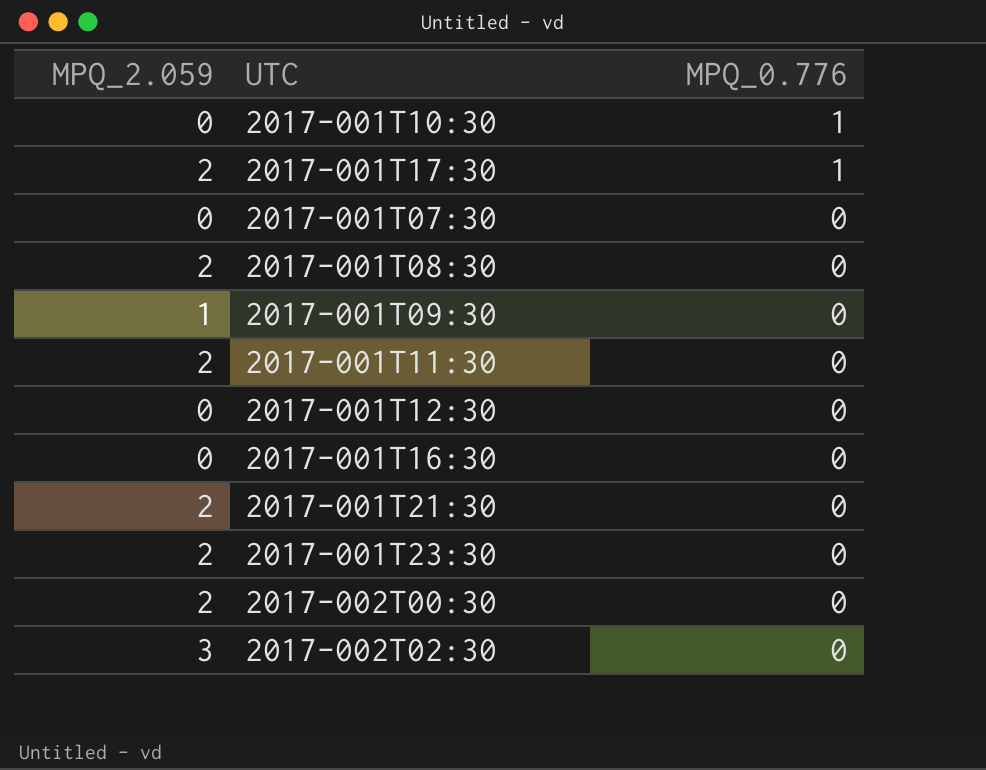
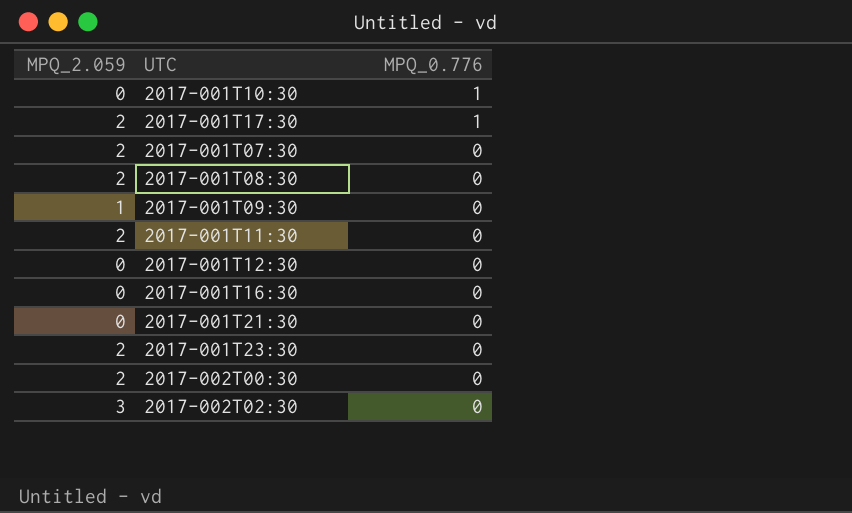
2017-001T07:30 | MPQ_2.059: 0 -> 2
2017-001T21:30 | MPQ_2.059: 2 -> 0

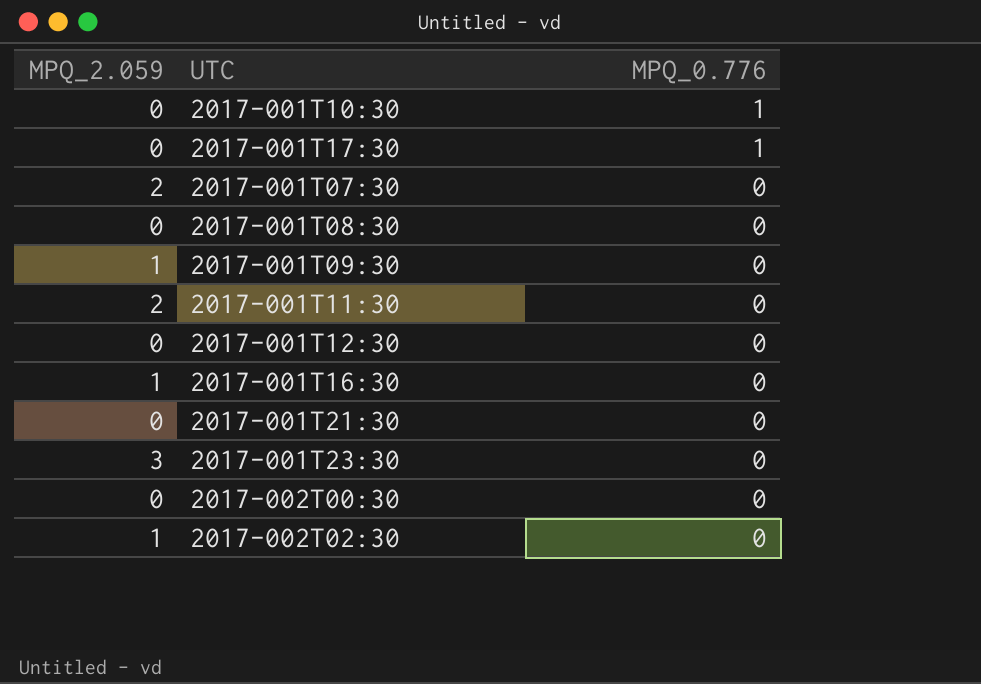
2017-001T17:30 | MPQ_2.059: 2 -> 0
2017-001T08:30 | MPQ_2.059: 2 -> 0
2017-001T16:30 | MPQ_2.059: 0 -> 1
2017-001T23:30 | MPQ_2.059: 2 -> 3
2017-002T00:30 | MPQ_2.059: 2 -> 0
2017-002T02:30 | MPQ_2.059: 3 -> 1

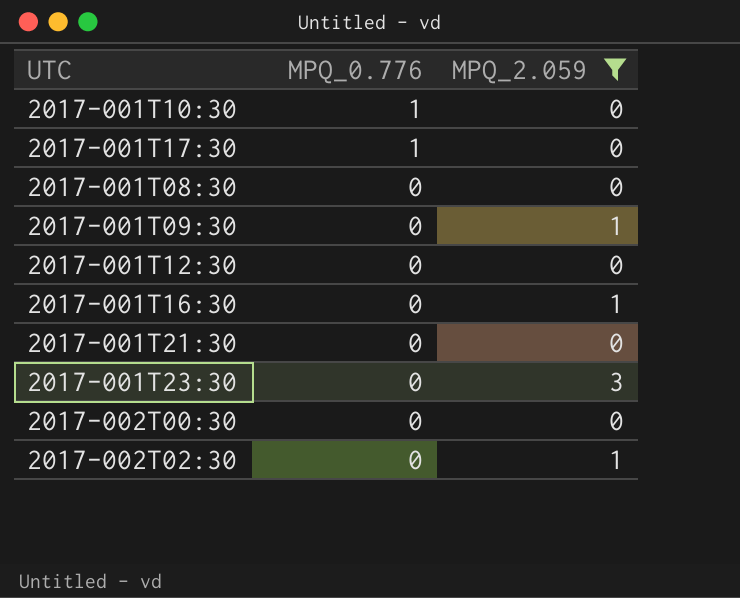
filter: none -> MPQ_2.059 != 2
column MPQ_2.059 | position: 1 -> 3

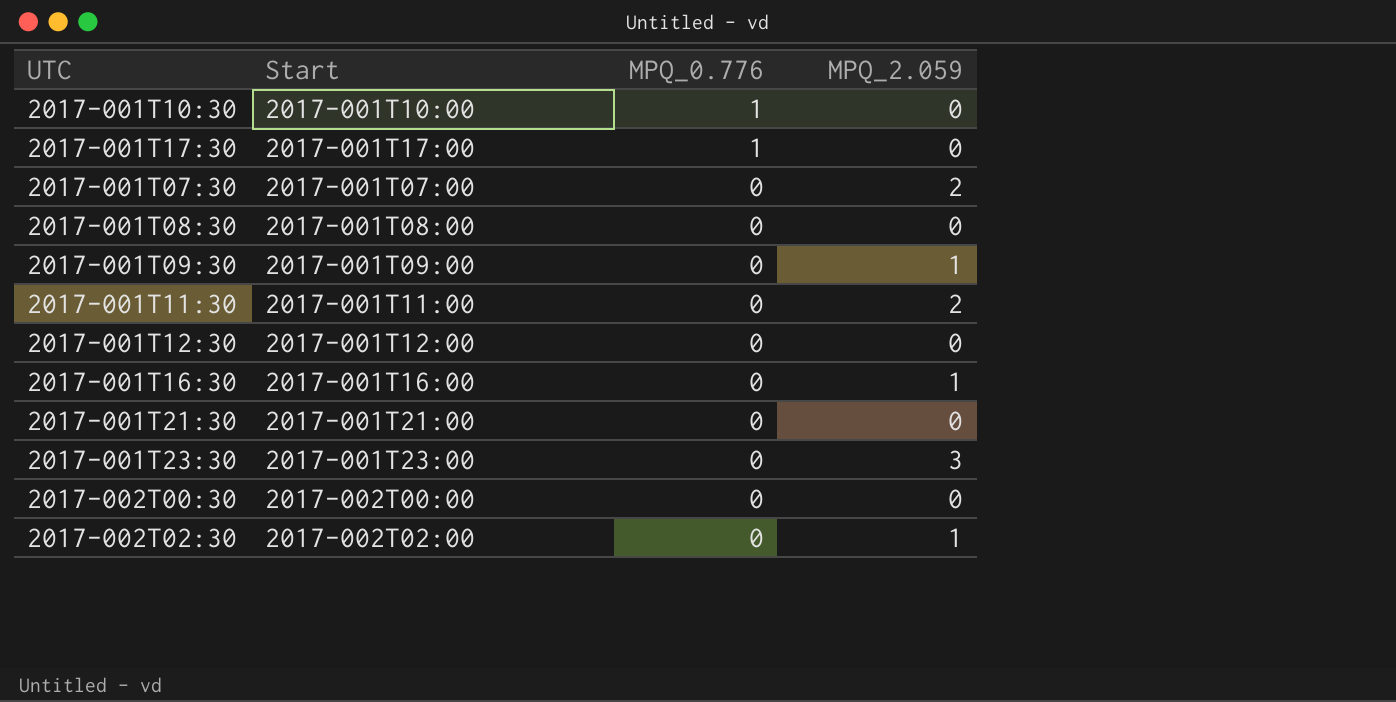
filter: MPQ_2.059 != 2 -> none
column Start | position: none -> 2

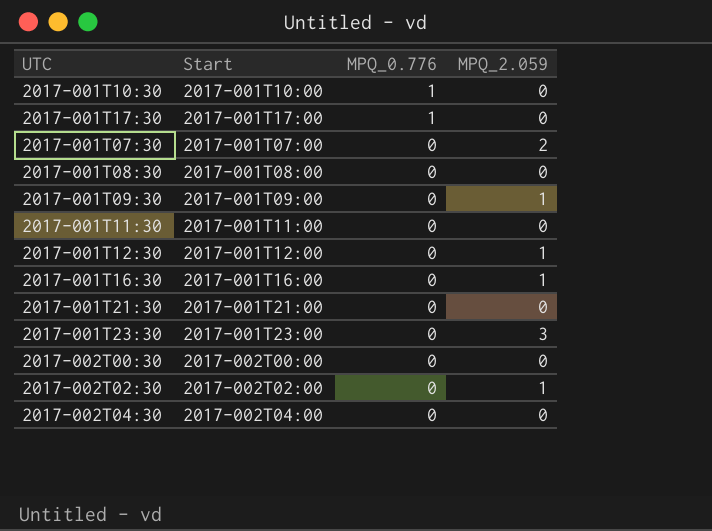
2017-001T11:30 | MPQ_2.059: 2 -> 0
2017-001T12:30 | MPQ_2.059: 0 -> 1
row 2017-002T04:30: none -> 2017-002T04:00 | 0 | 0

